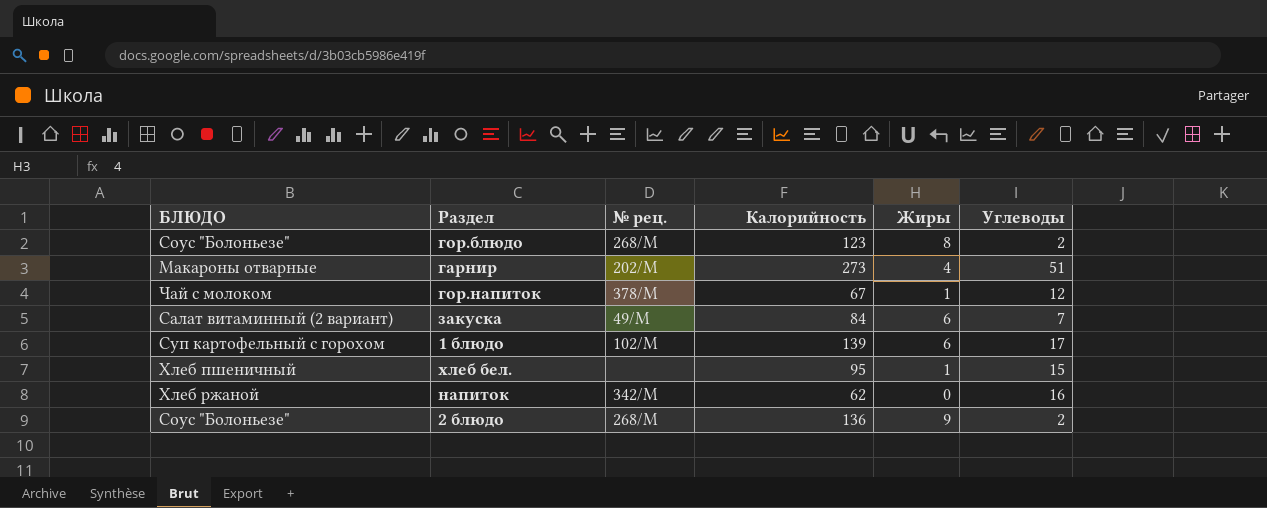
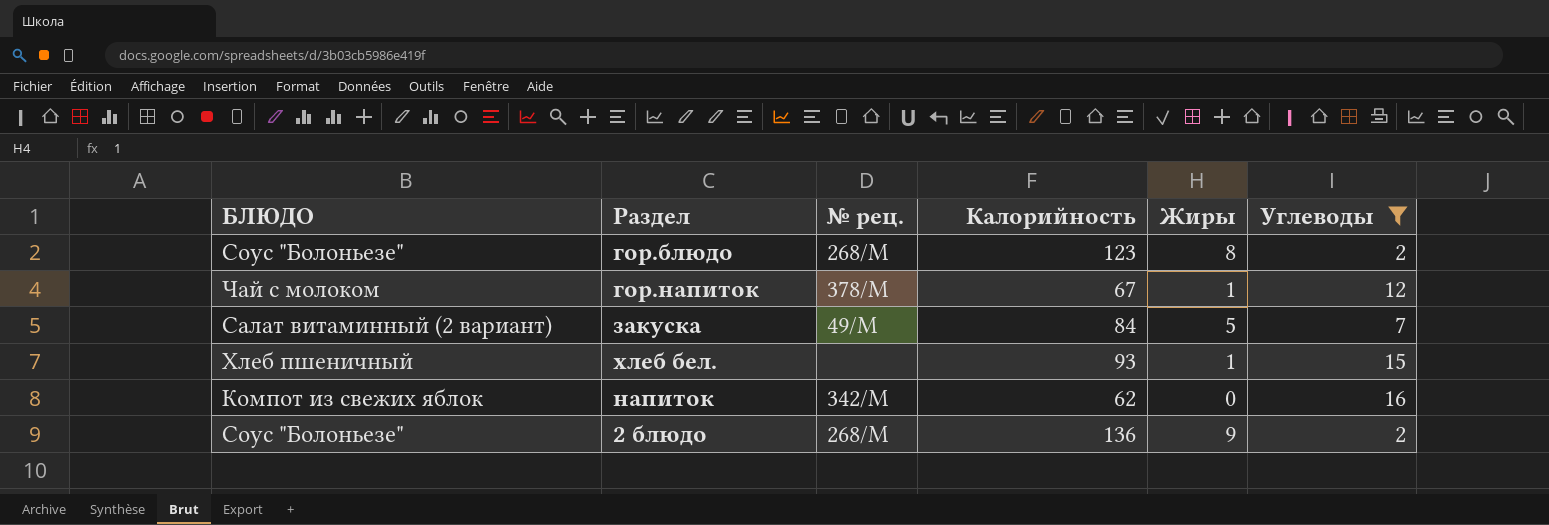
filter: none -> Углеводы <= 16
закуска | Жиры: 6 -> 5
хлеб бел. | Калорийность: 95 -> 93
напиток | БЛЮДО: Хлеб ржаной -> Компот из свежих яблок

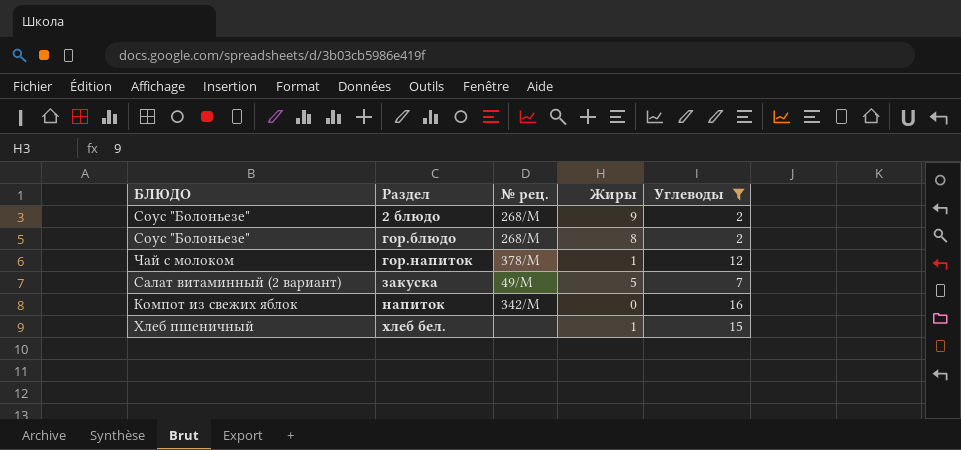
row order: none -> Раздел ascending
column Калорийность | position: 4 -> none

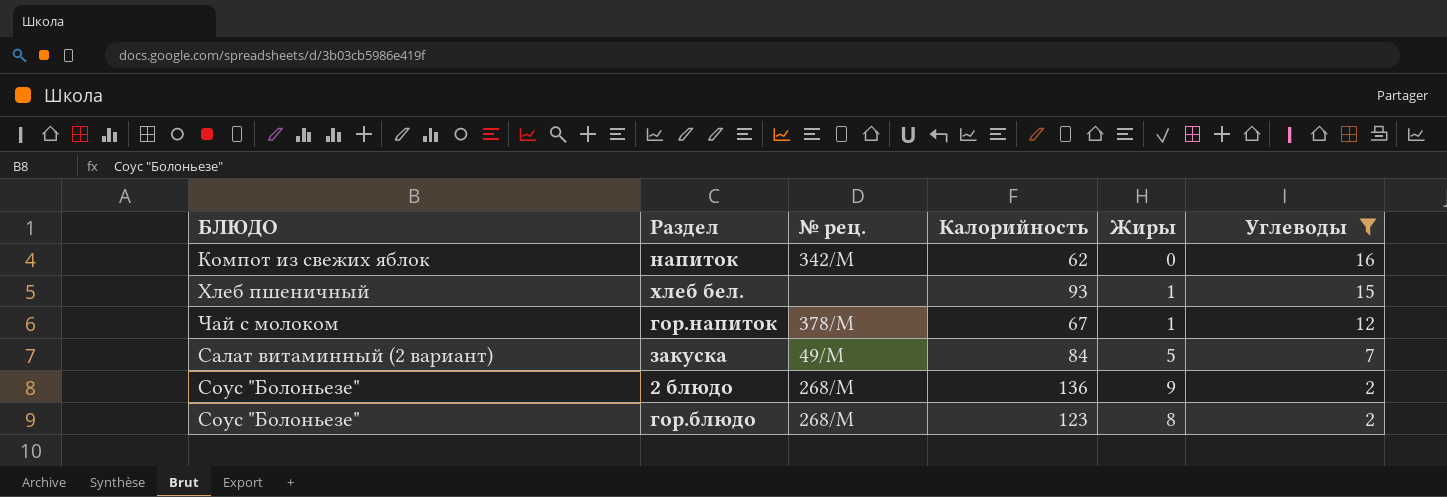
row order: Раздел ascending -> Углеводы descending
column Калорийность | position: none -> 4

